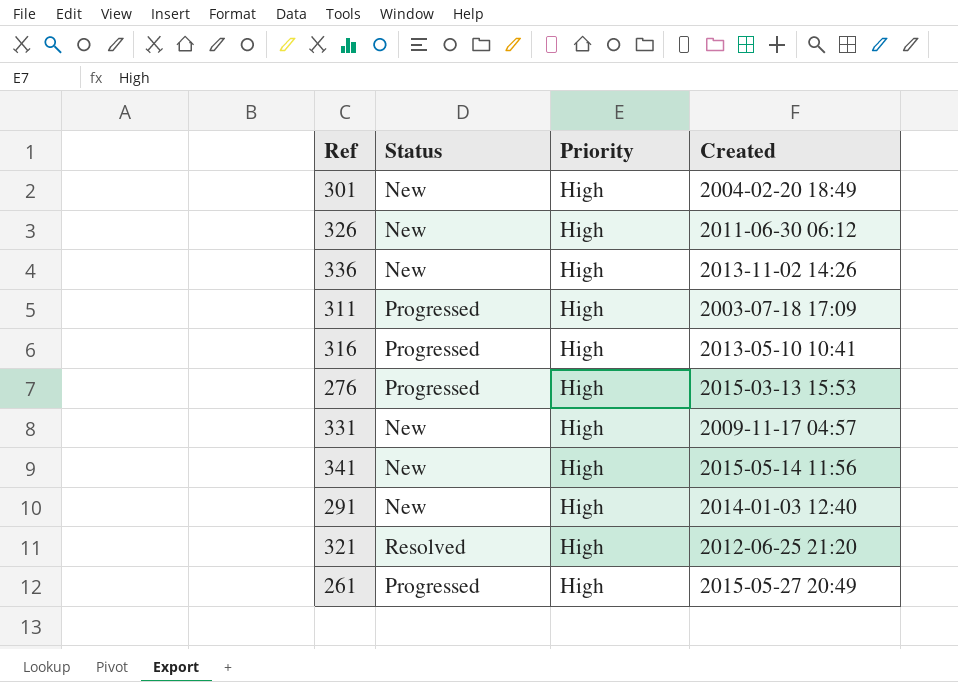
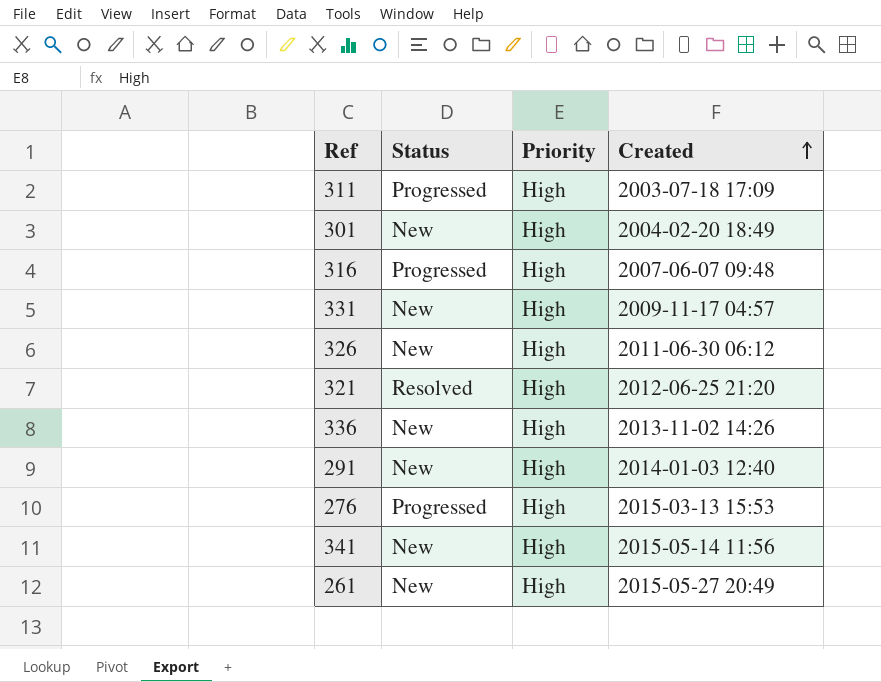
row order: none -> Created ascending
316 | Created: 2013-05-10 10:41 -> 2007-06-07 09:48
261 | Status: Progressed -> New

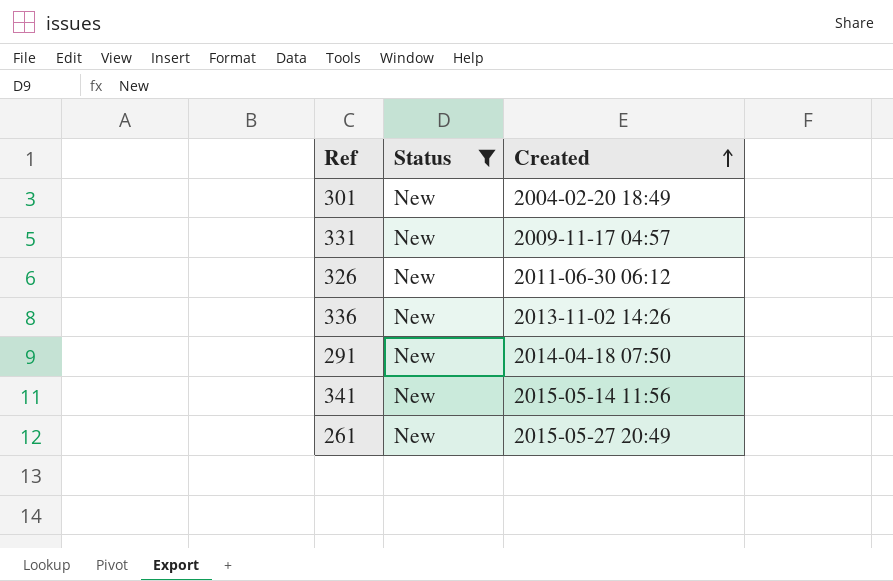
filter: none -> Status = New
column Priority | position: 3 -> none
291 | Created: 2014-01-03 12:40 -> 2014-04-18 07:50

